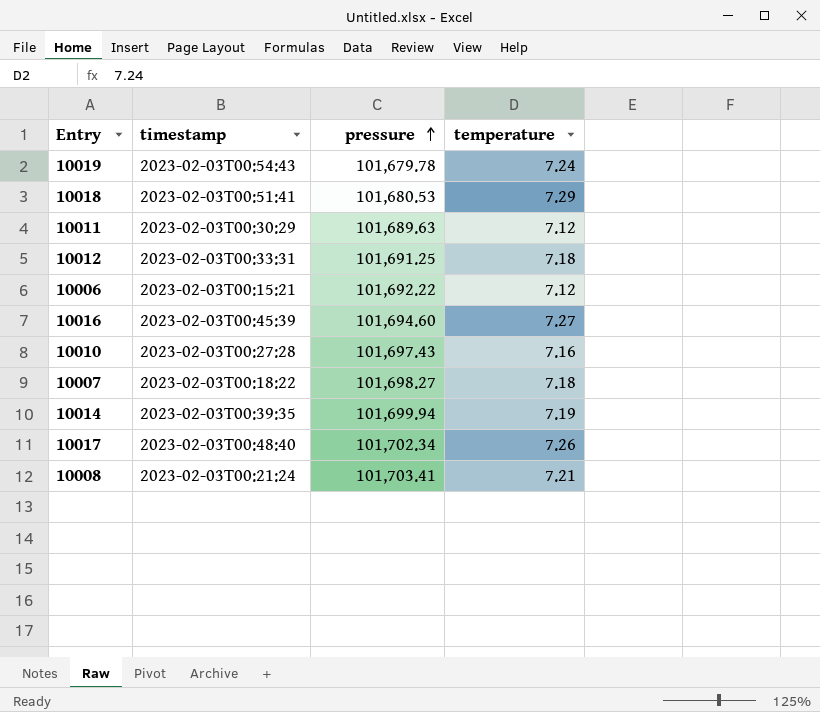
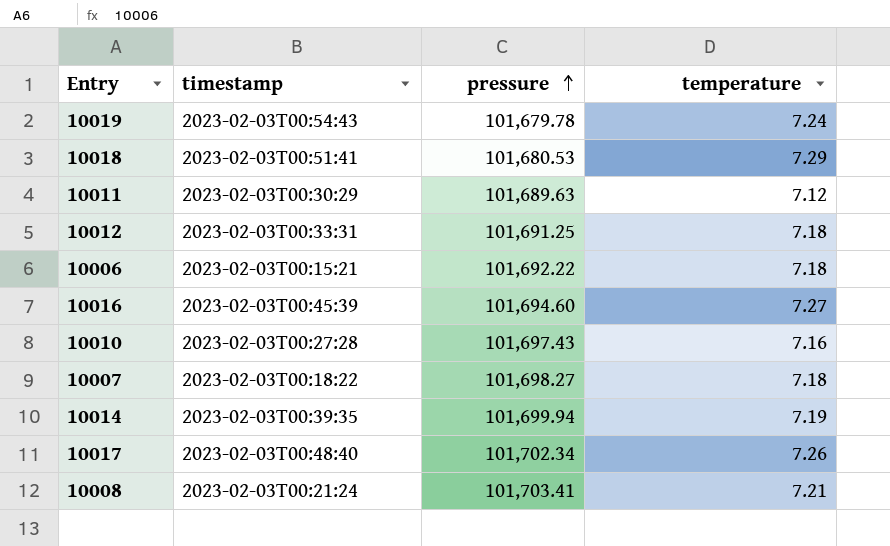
10006 | temperature: 7.12 -> 7.18

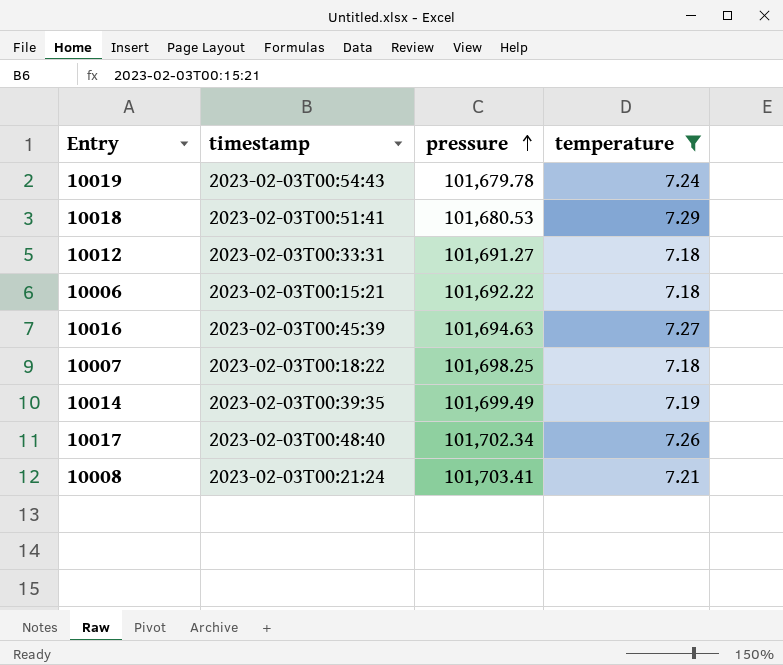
filter: none -> temperature >= 7.18
10012 | pressure: 101,691.25 -> 101,691.27
10016 | pressure: 101,694.60 -> 101,694.63
10007 | pressure: 101,698.27 -> 101,698.25
10014 | pressure: 101,699.94 -> 101,699.49

